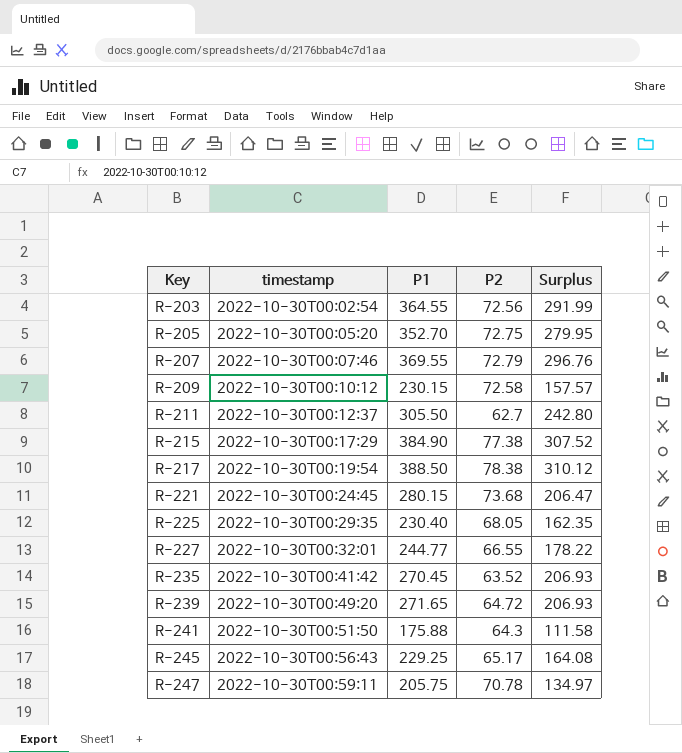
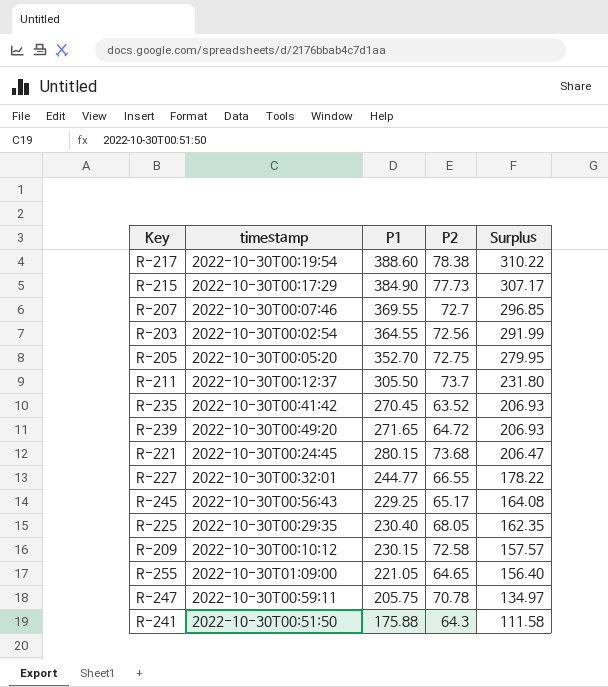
row order: Key ascending -> Surplus descending
R-217 | P1: 388.50 -> 388.60
R-217 | Surplus: 310.12 -> 310.22
R-215 | P2: 77.38 -> 77.73
R-215 | Surplus: 307.52 -> 307.17
R-207 | P2: 72.79 -> 72.7
R-207 | Surplus: 296.76 -> 296.85
R-211 | P2: 62.7 -> 73.7
R-211 | Surplus: 242.80 -> 231.80
row R-255: none -> 2022-10-30T01:09:00 | 221.05 | 64.65 | 156.40

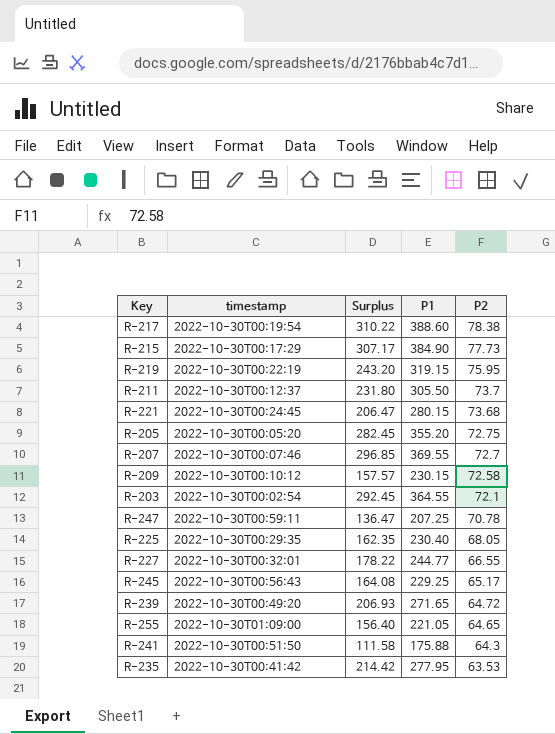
row order: Surplus descending -> P2 descending
column Surplus | position: 5 -> 3
row R-219: none -> 2022-10-30T00:22:19 | 243.20 | 319.15 | 75.95
R-205 | Surplus: 279.95 -> 282.45
R-205 | P1: 352.70 -> 355.20
R-203 | Surplus: 291.99 -> 292.45
R-203 | P2: 72.56 -> 72.1
R-247 | Surplus: 134.97 -> 136.47
R-247 | P1: 205.75 -> 207.25
R-235 | Surplus: 206.93 -> 214.42
R-235 | P1: 270.45 -> 277.95
R-235 | P2: 63.52 -> 63.53

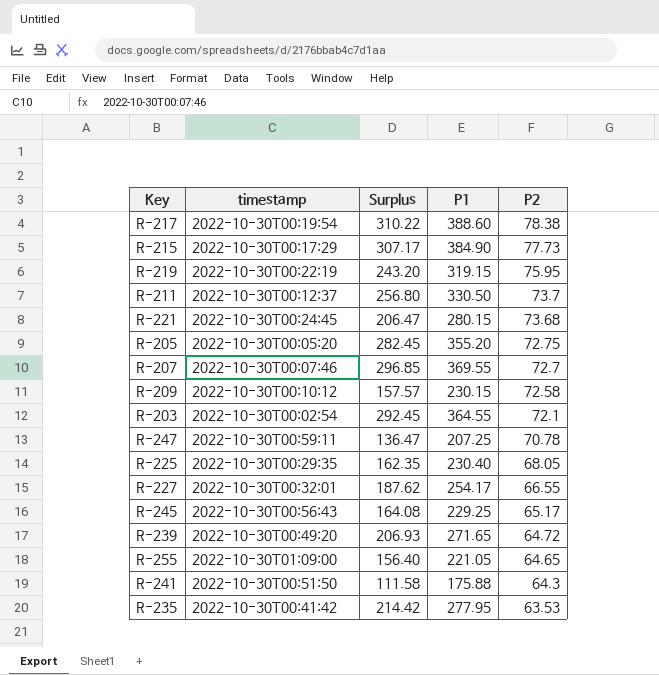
R-211 | Surplus: 231.80 -> 256.80
R-211 | P1: 305.50 -> 330.50
R-227 | Surplus: 178.22 -> 187.62
R-227 | P1: 244.77 -> 254.17

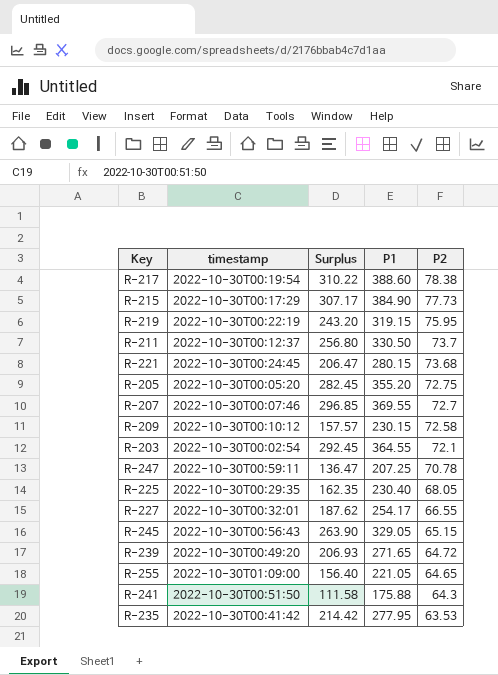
R-245 | Surplus: 164.08 -> 263.90
R-245 | P1: 229.25 -> 329.05
R-245 | P2: 65.17 -> 65.15

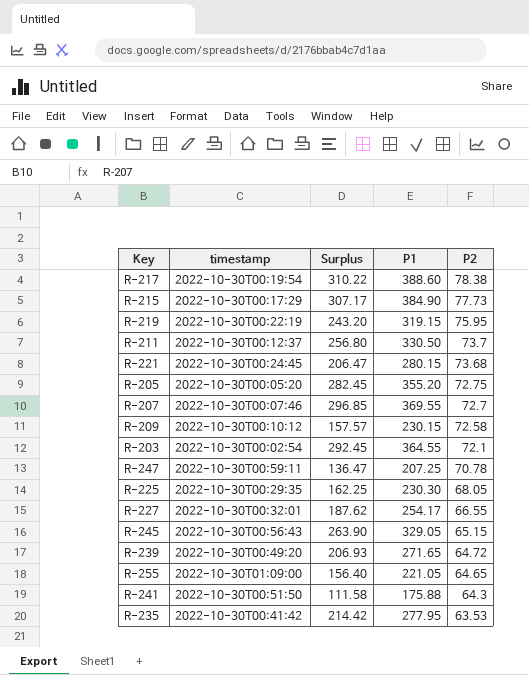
R-225 | Surplus: 162.35 -> 162.25
R-225 | P1: 230.40 -> 230.30

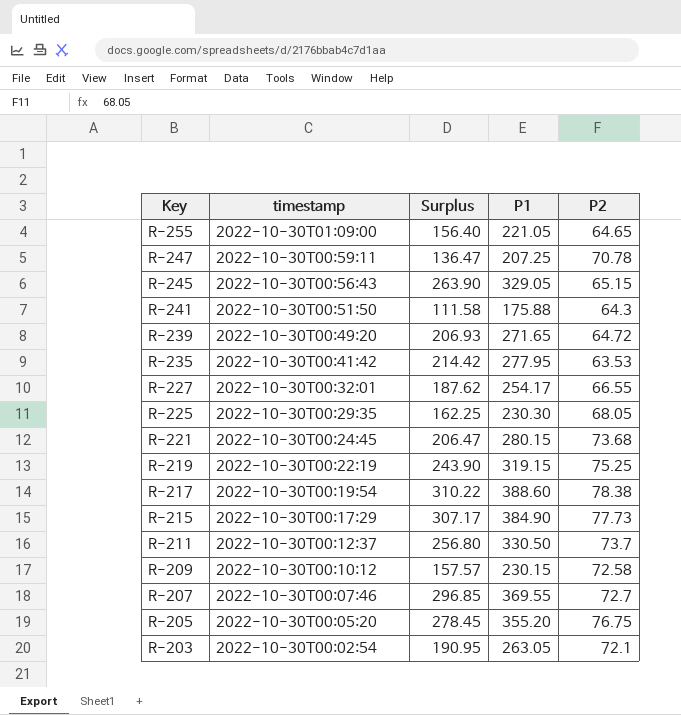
row order: P2 descending -> Key descending
R-219 | Surplus: 243.20 -> 243.90
R-219 | P2: 75.95 -> 75.25
R-205 | Surplus: 282.45 -> 278.45
R-205 | P2: 72.75 -> 76.75
R-203 | Surplus: 292.45 -> 190.95
R-203 | P1: 364.55 -> 263.05

